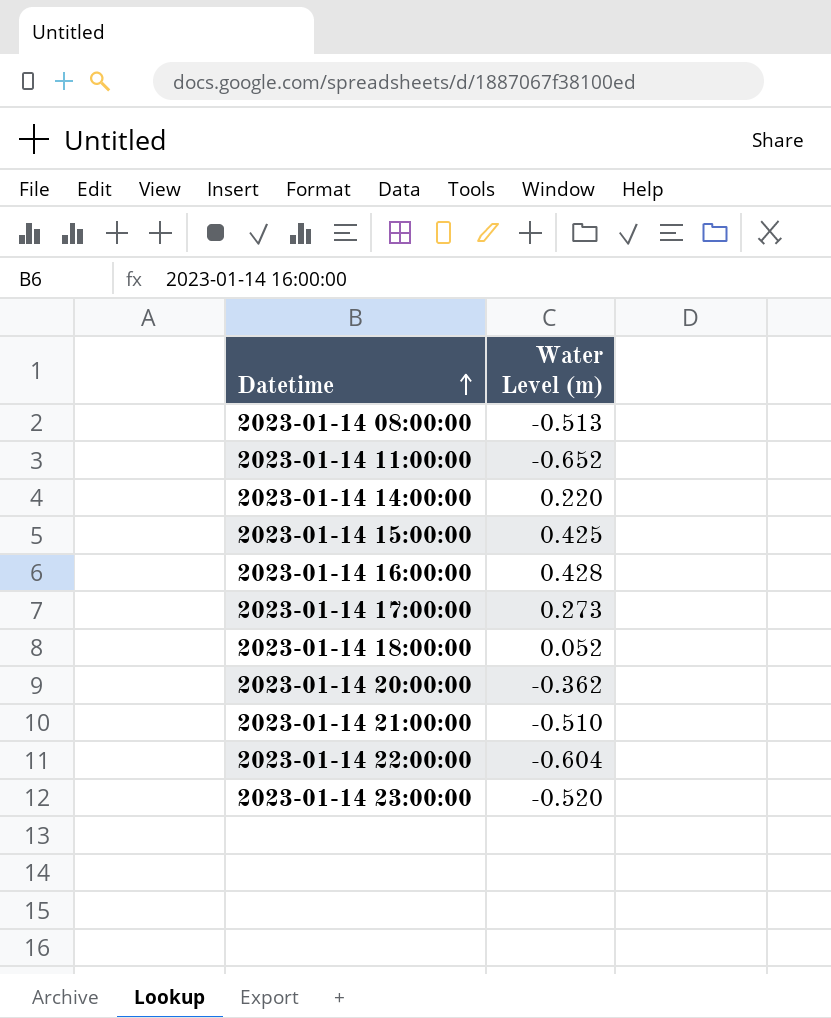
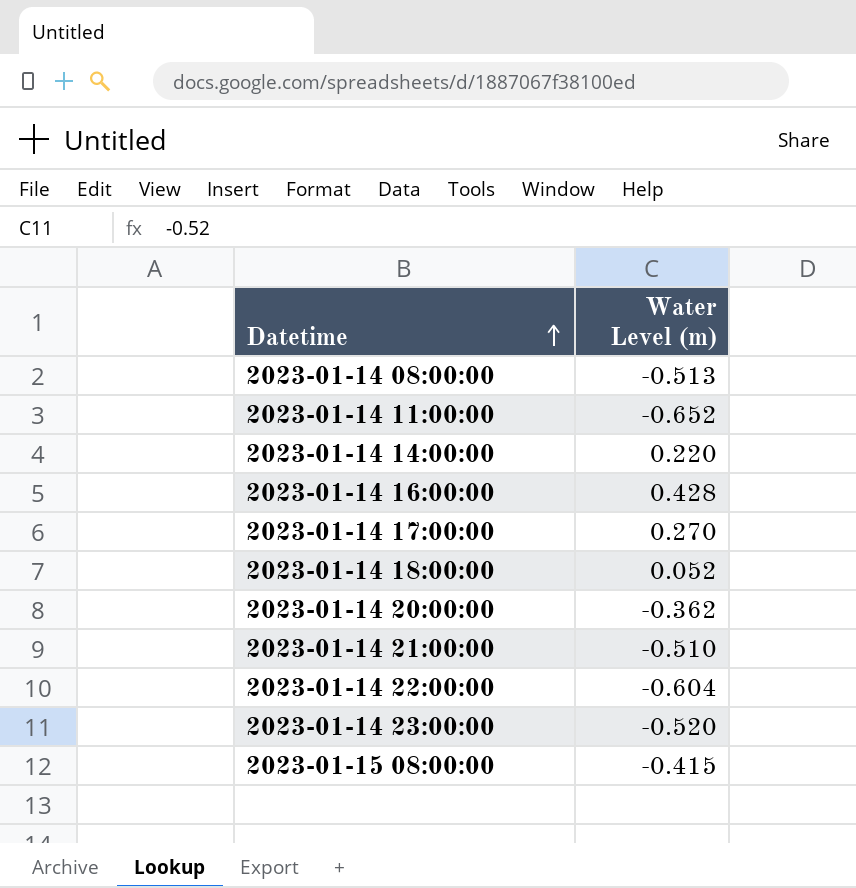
row 2023-01-14 15:00:00: 0.425 -> none
2023-01-14 17:00:00 | Water Level (m): 0.273 -> 0.270
row 2023-01-15 08:00:00: none -> -0.415

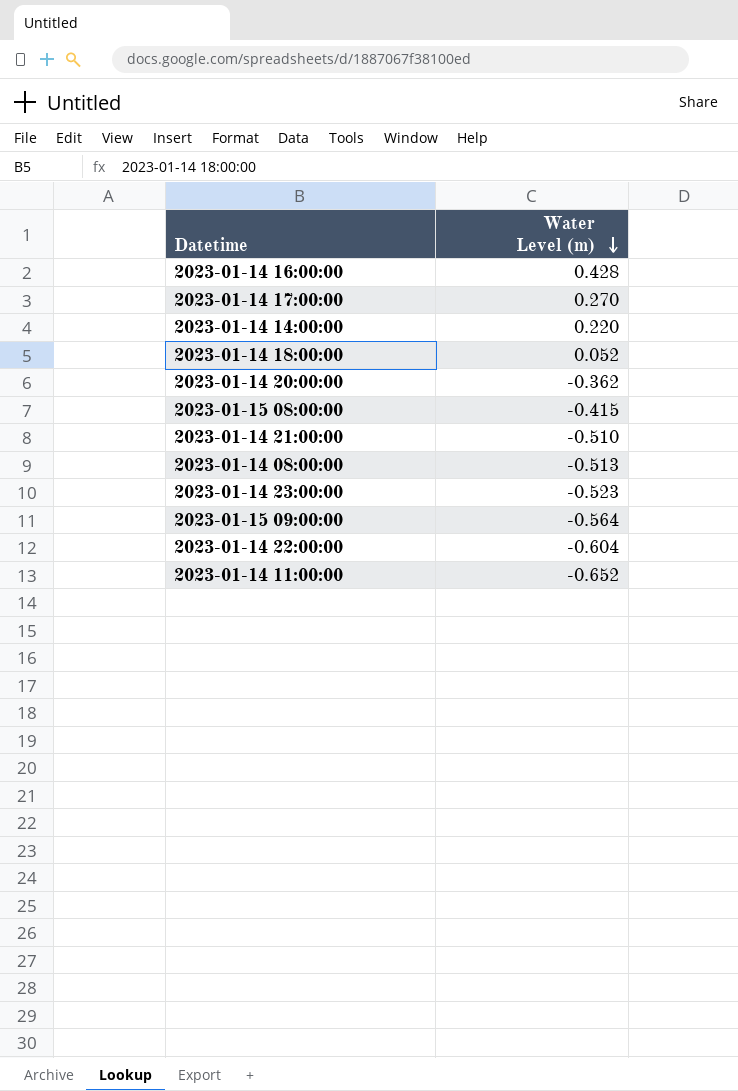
row order: Datetime ascending -> Water Level (m) descending
2023-01-14 23:00:00 | Water Level (m): -0.520 -> -0.523
row 2023-01-15 09:00:00: none -> -0.564

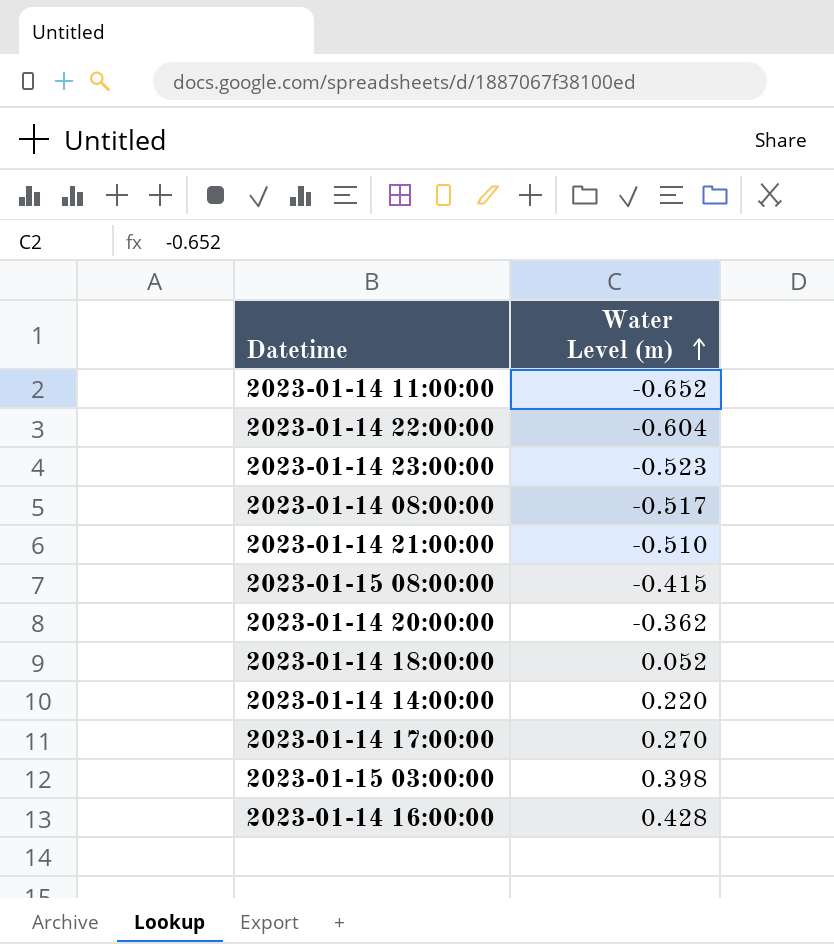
row order: Water Level (m) descending -> Water Level (m) ascending
row 2023-01-15 09:00:00: -0.564 -> none
2023-01-14 08:00:00 | Water Level (m): -0.513 -> -0.517
row 2023-01-15 03:00:00: none -> 0.398

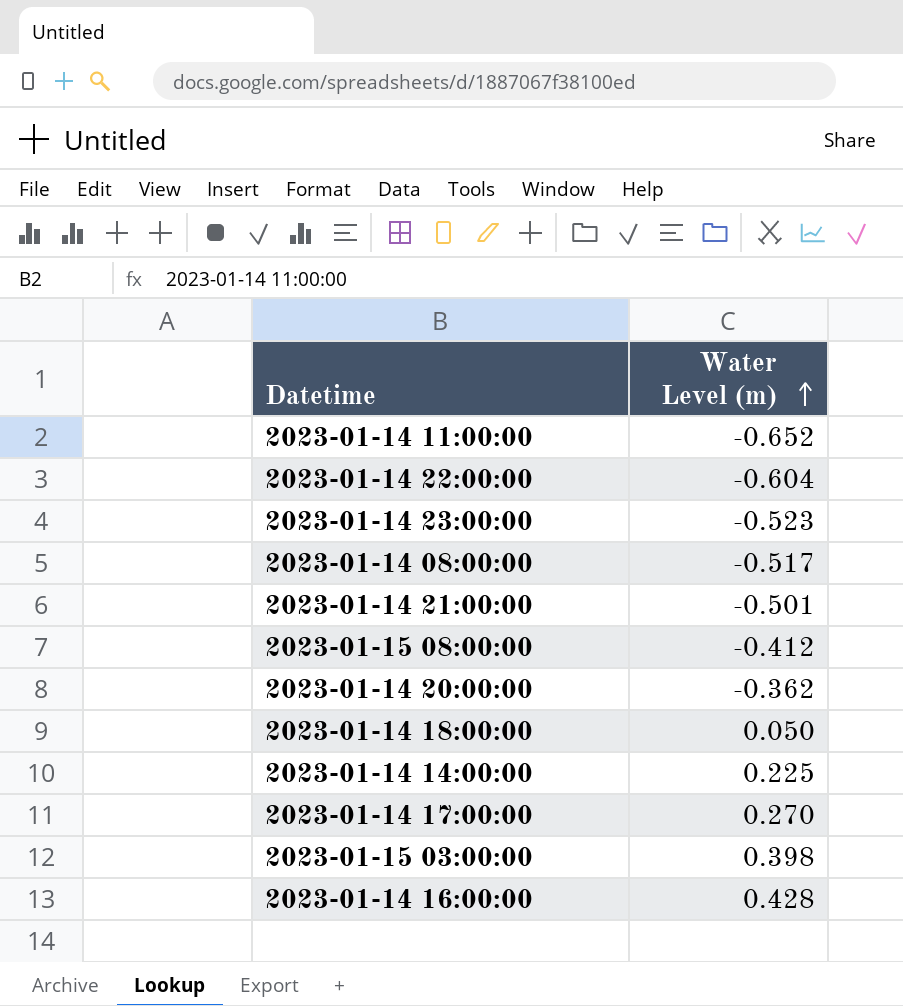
2023-01-14 21:00:00 | Water Level (m): -0.510 -> -0.501
2023-01-15 08:00:00 | Water Level (m): -0.415 -> -0.412
2023-01-14 18:00:00 | Water Level (m): 0.052 -> 0.050
2023-01-14 14:00:00 | Water Level (m): 0.220 -> 0.225

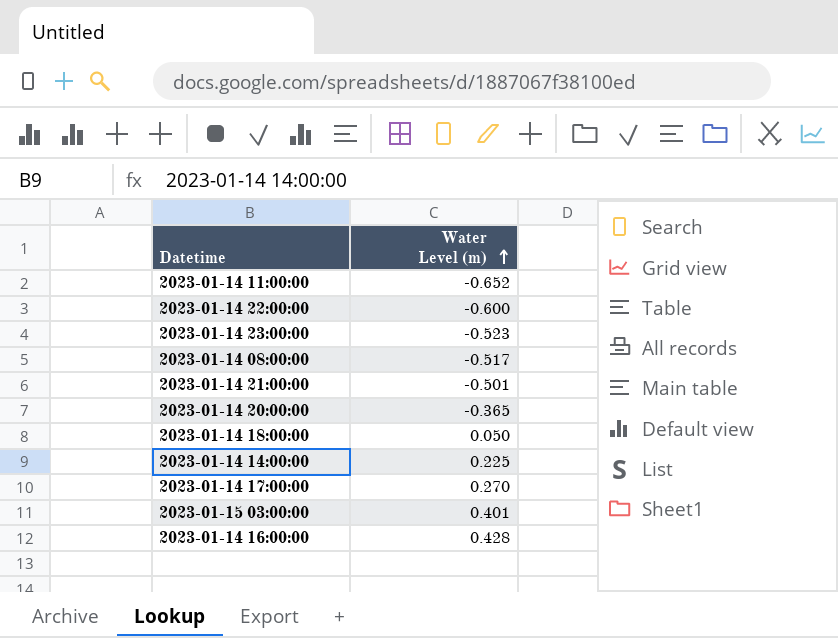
row 2023-01-15 08:00:00: -0.412 -> none
2023-01-14 22:00:00 | Water Level (m): -0.604 -> -0.600
2023-01-14 20:00:00 | Water Level (m): -0.362 -> -0.365
2023-01-15 03:00:00 | Water Level (m): 0.398 -> 0.401

